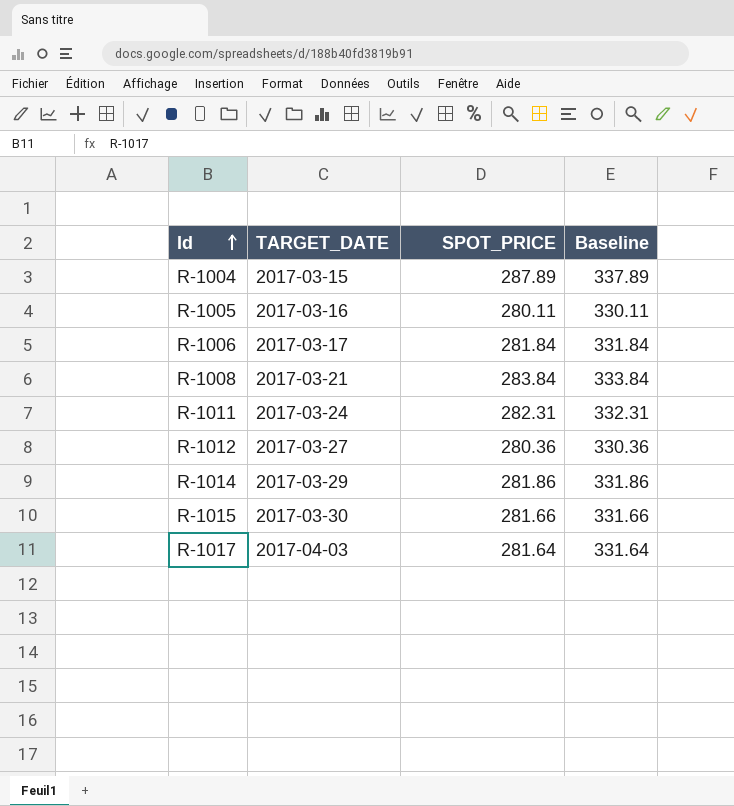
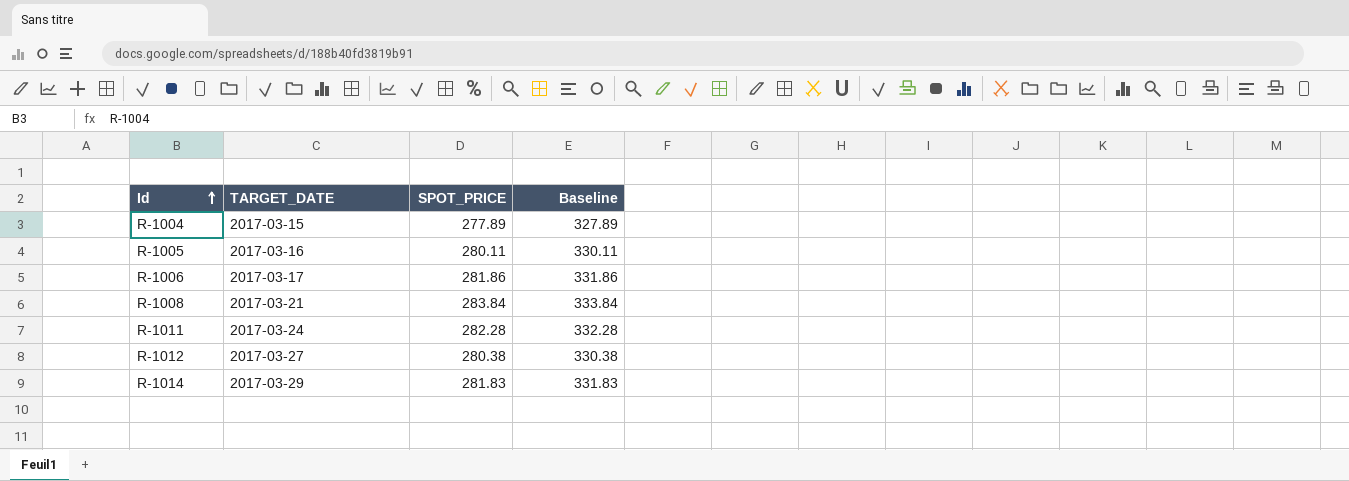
row R-1015: 2017-03-30 | 281.66 | 331.66 -> none
row R-1017: 2017-04-03 | 281.64 | 331.64 -> none
R-1004 | SPOT_PRICE: 287.89 -> 277.89
R-1004 | Baseline: 337.89 -> 327.89
R-1006 | SPOT_PRICE: 281.84 -> 281.86
R-1006 | Baseline: 331.84 -> 331.86
R-1011 | SPOT_PRICE: 282.31 -> 282.28
R-1011 | Baseline: 332.31 -> 332.28
R-1012 | SPOT_PRICE: 280.36 -> 280.38
R-1012 | Baseline: 330.36 -> 330.38
R-1014 | SPOT_PRICE: 281.86 -> 281.83
R-1014 | Baseline: 331.86 -> 331.83

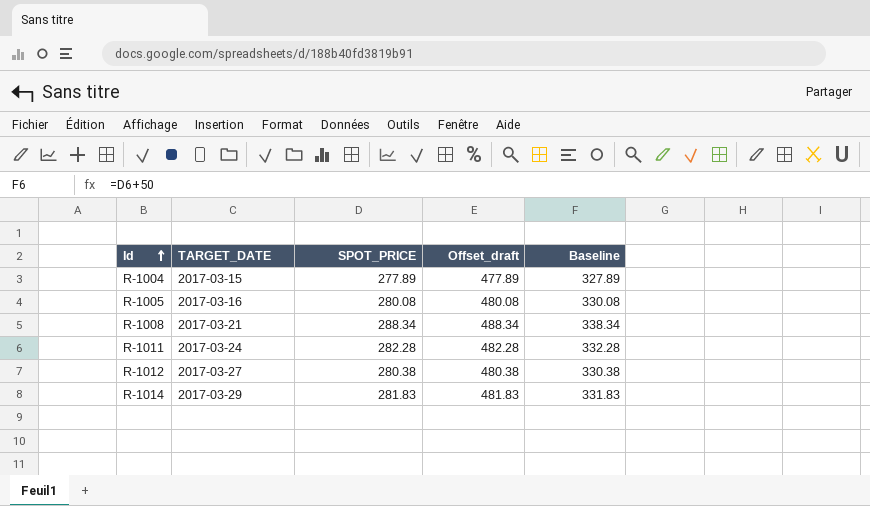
column Offset_draft | formula: none -> [SPOT_PRICE] + 200
row R-1006: 2017-03-17 | 281.86 | 331.86 -> none
R-1005 | SPOT_PRICE: 280.11 -> 280.08
R-1005 | Baseline: 330.11 -> 330.08
R-1008 | SPOT_PRICE: 283.84 -> 288.34
R-1008 | Baseline: 333.84 -> 338.34

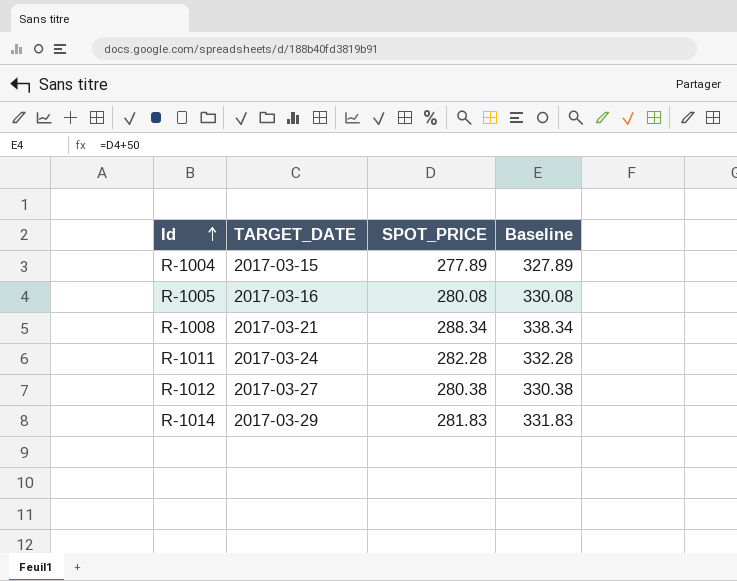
column Offset_draft | formula: [SPOT_PRICE] + 200 -> none

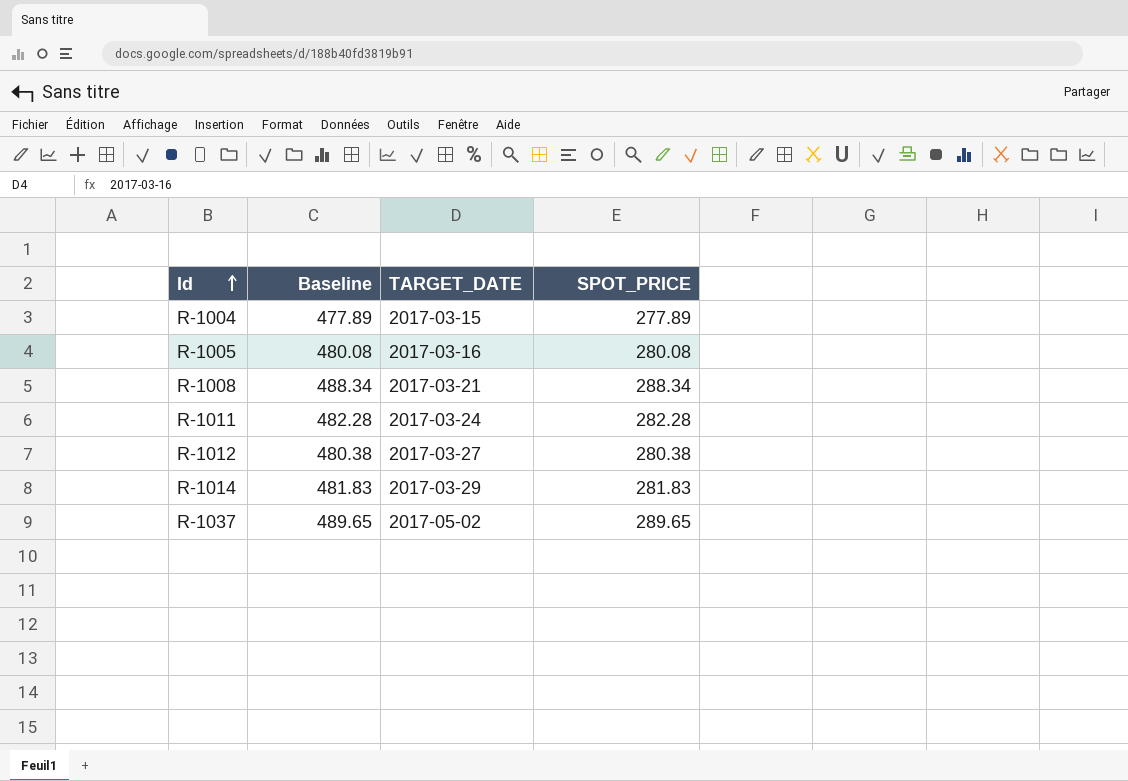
column Baseline | formula: [SPOT_PRICE] + 50 -> [SPOT_PRICE] + 200
column Baseline | position: 4 -> 2
row R-1037: none -> 489.65 | 2017-05-02 | 289.65

